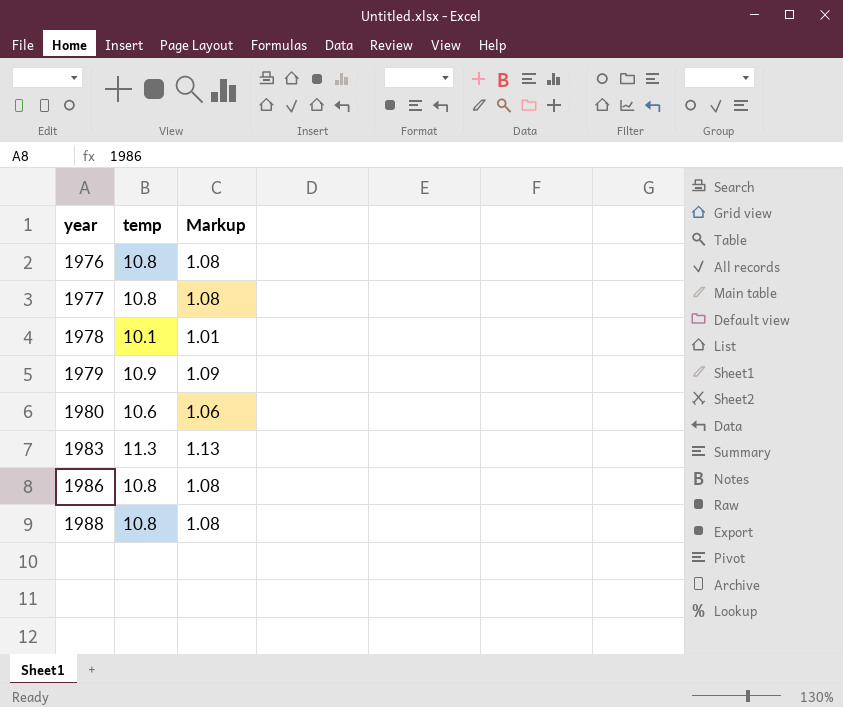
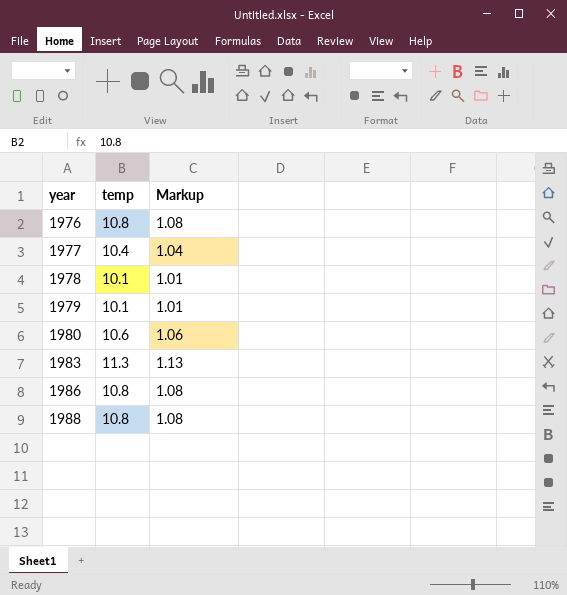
1977 | temp: 10.8 -> 10.4
1977 | Markup: 1.08 -> 1.04
1979 | temp: 10.9 -> 10.1
1979 | Markup: 1.09 -> 1.01

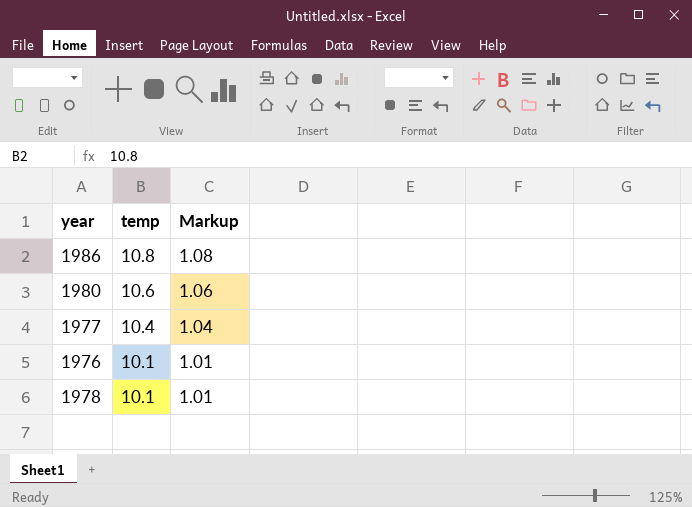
row order: year ascending -> temp descending
row 1979: 10.1 | 1.01 -> none
row 1983: 11.3 | 1.13 -> none
row 1988: 10.8 | 1.08 -> none
1976 | temp: 10.8 -> 10.1
1976 | Markup: 1.08 -> 1.01

